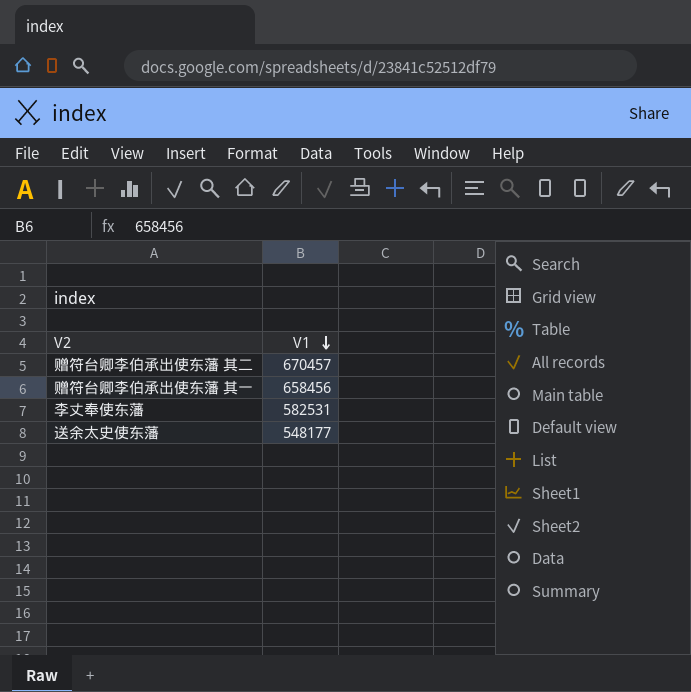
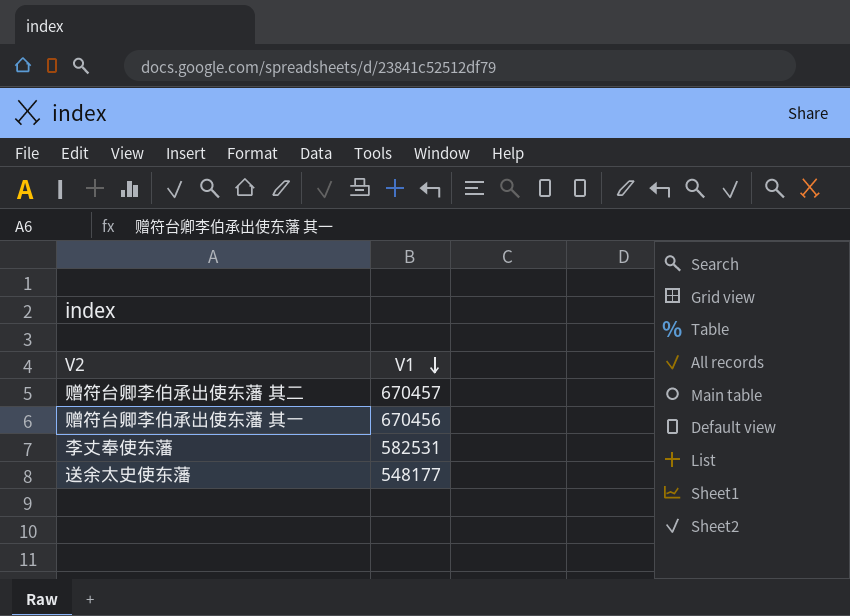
赠符台卿李伯承出使东藩 其一 | V1: 658456 -> 670456

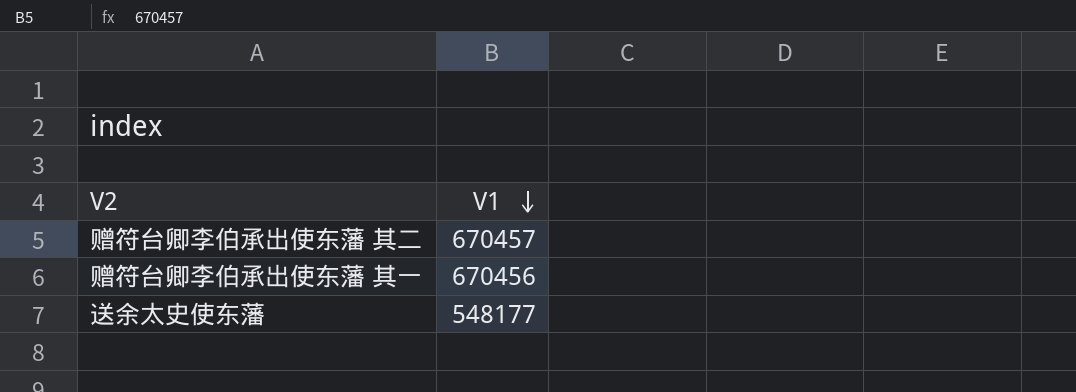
row 李丈奉使东藩: 582531 -> none

